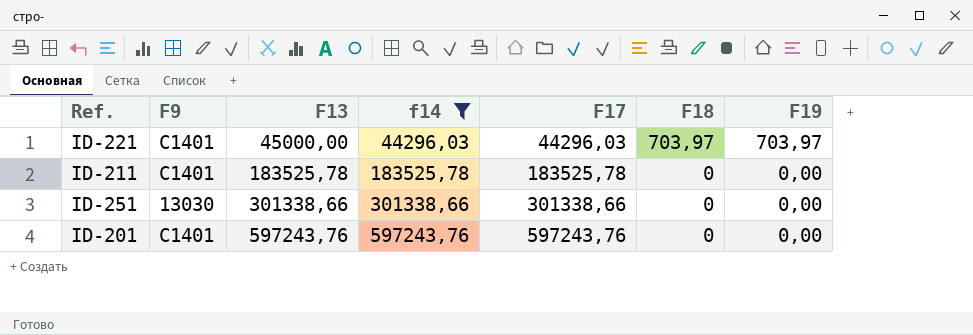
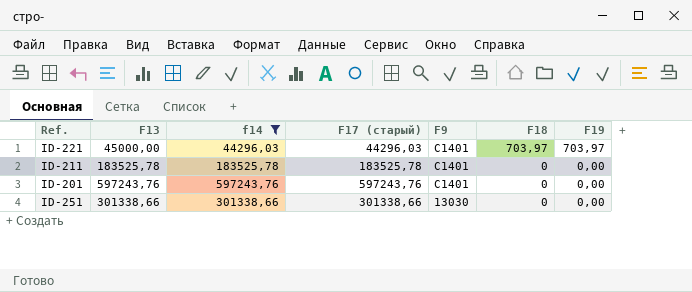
row order: F13 ascending -> F9 descending
column name: F17 -> F17 (старый)
column F9 | position: 2 -> 5

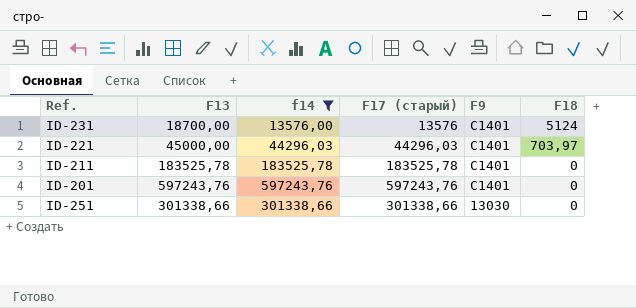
column F19 | position: 7 -> none
row ID-231: none -> 18700,00 | 13576,00 | 13576 | С1401 | 5124

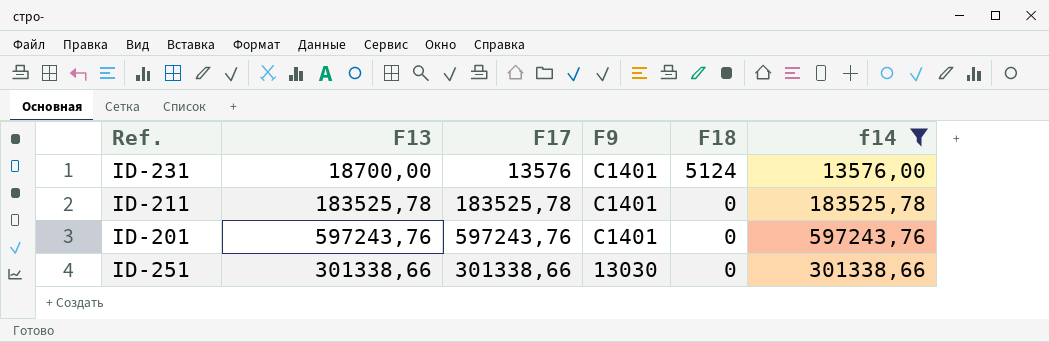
column name: F17 (старый) -> F17
column f14 | position: 3 -> 6
row ID-221: 45000,00 | 44296,03 | 44296,03 | С1401 | 703,97 -> none

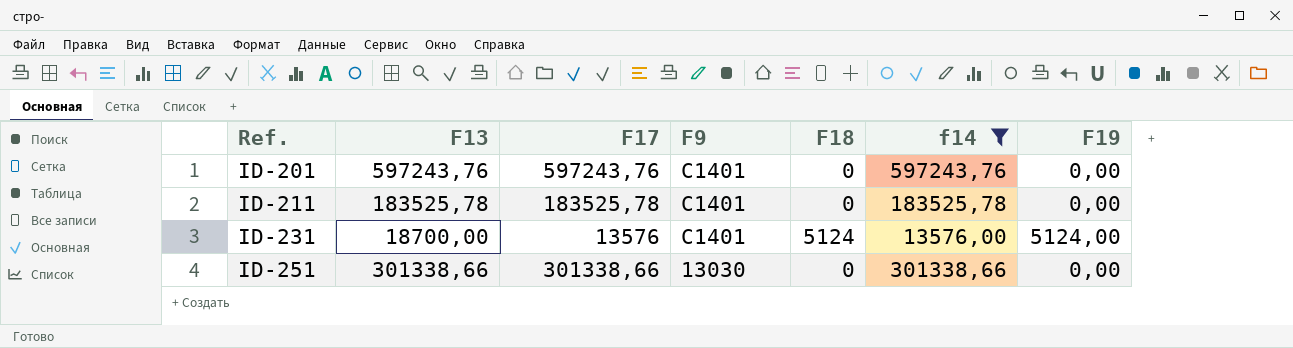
row order: F9 descending -> Ref. ascending
column F19 | position: none -> 7

